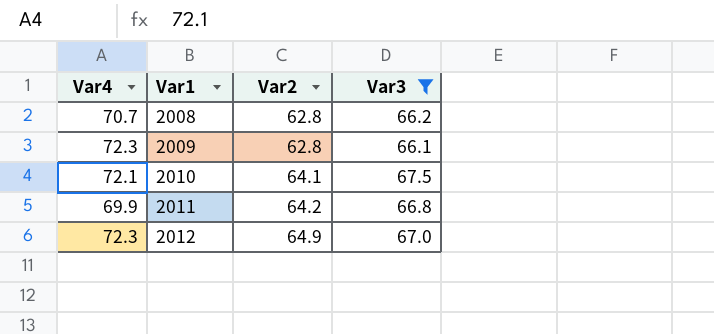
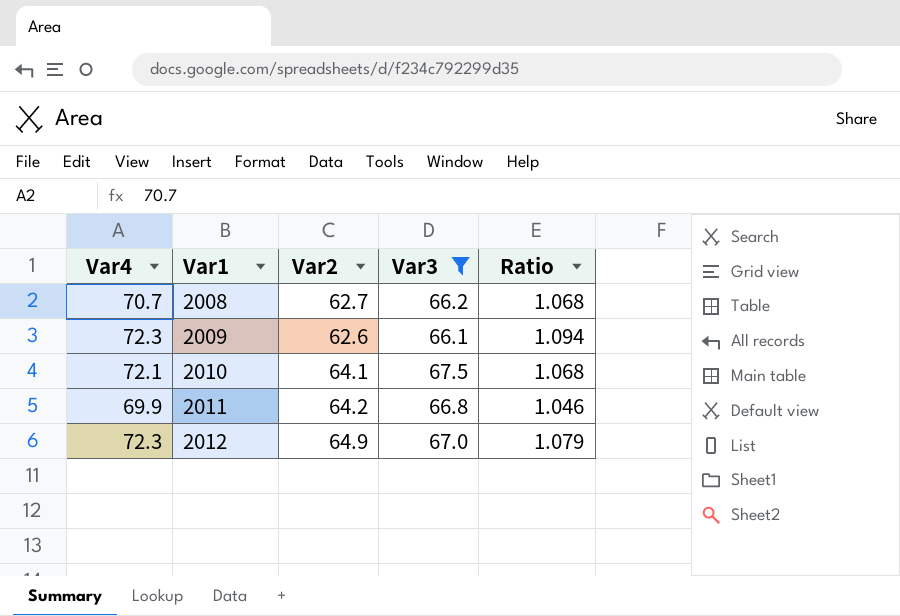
column Ratio | formula: none -> [Var4] / [Var3]
2008 | Var2: 62.8 -> 62.7
2009 | Var2: 62.8 -> 62.6

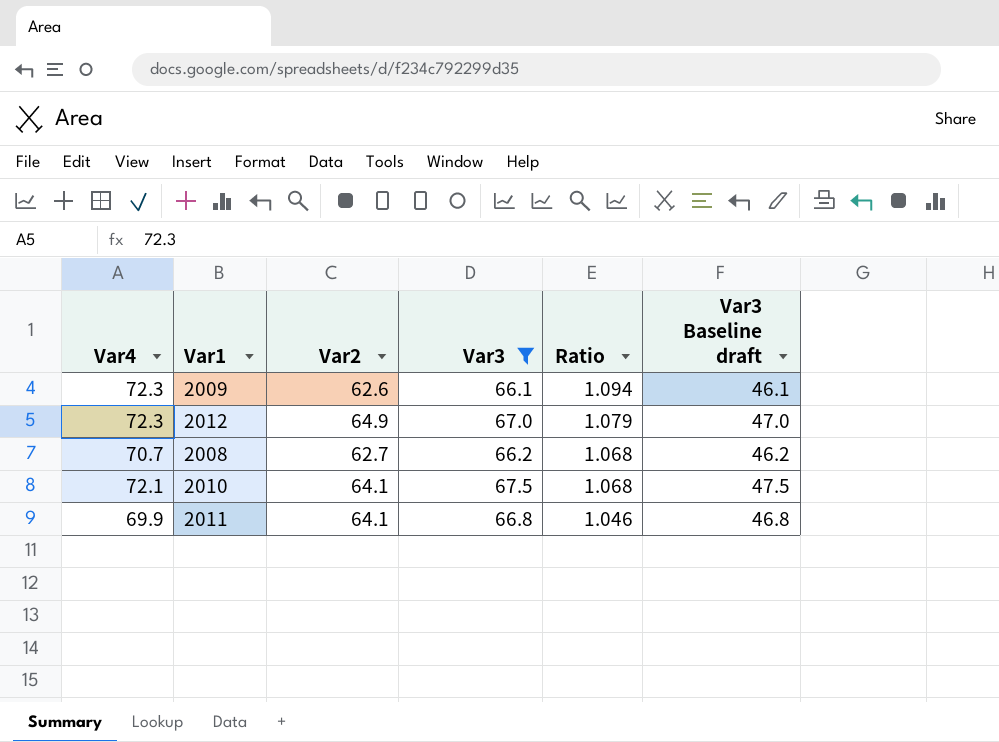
row order: Var1 ascending -> Ratio descending
column Var3 Baseline draft | formula: none -> [Var3] - 20
2011 | Var2: 64.2 -> 64.1

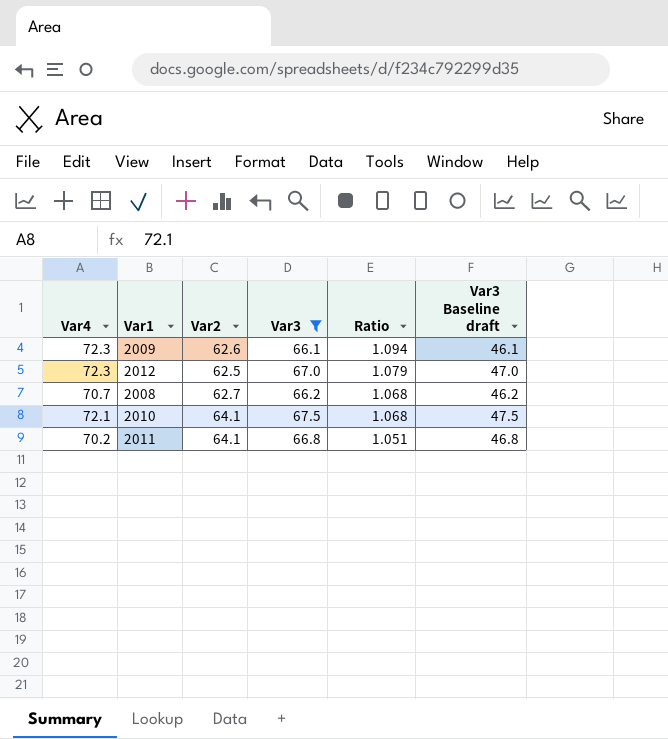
2012 | Var2: 64.9 -> 62.5
2011 | Var4: 69.9 -> 70.2
2011 | Ratio: 1.046 -> 1.051

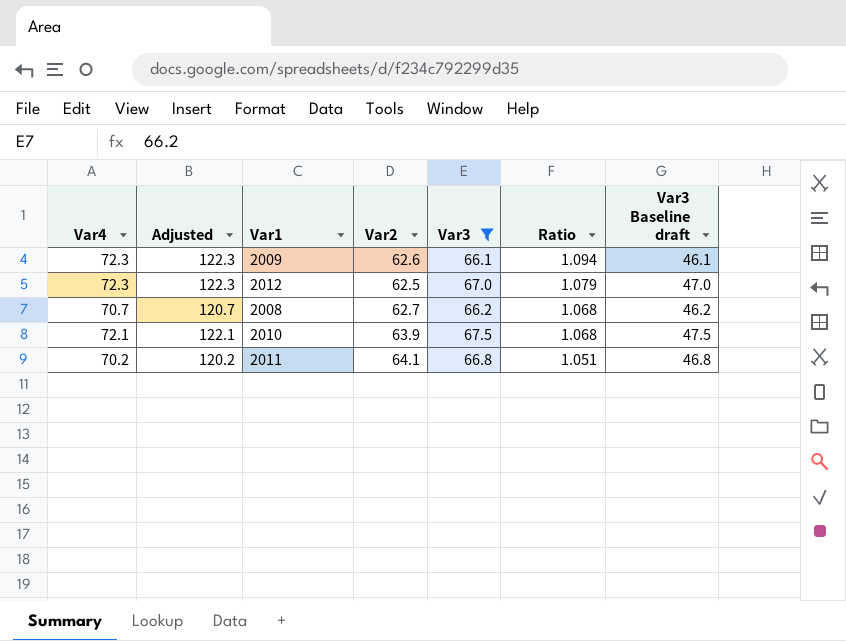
column Adjusted | formula: none -> [Var4] + 50
2010 | Var2: 64.1 -> 63.9

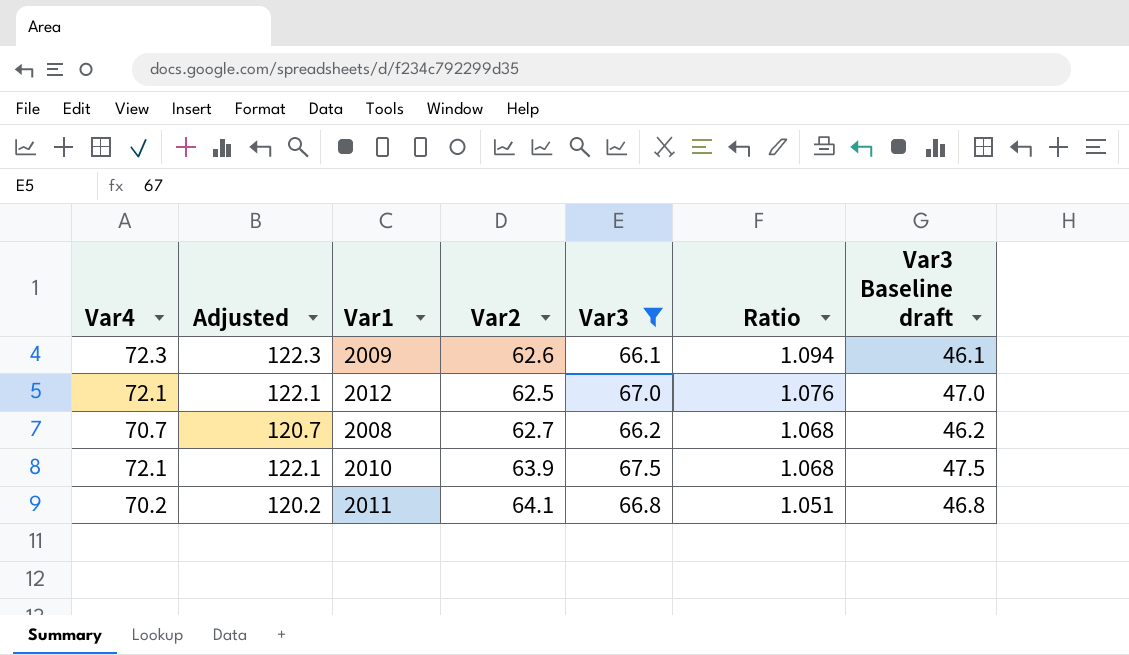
2012 | Var4: 72.3 -> 72.1
2012 | Adjusted: 122.3 -> 122.1
2012 | Ratio: 1.079 -> 1.076

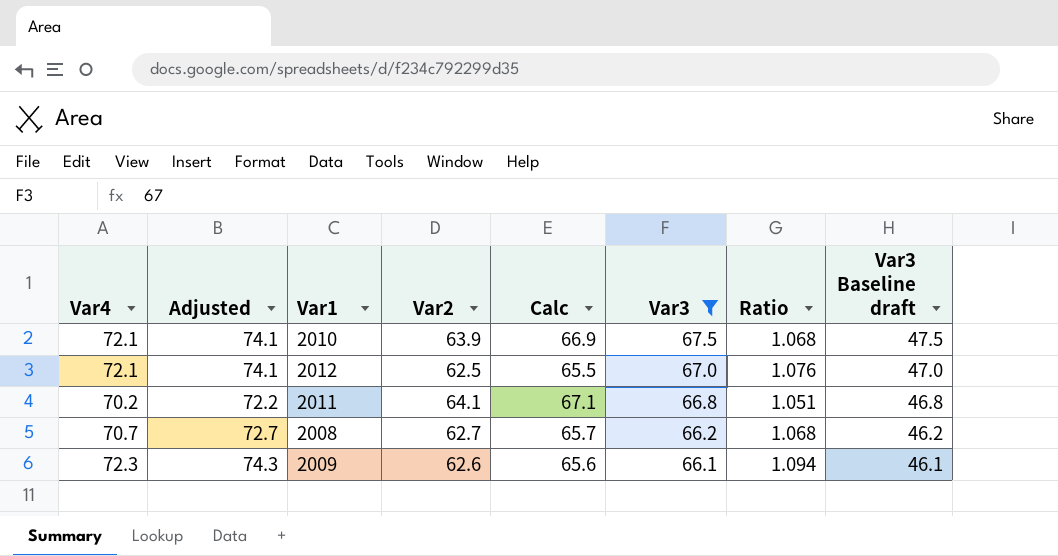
row order: Ratio descending -> Var3 descending
column Adjusted | formula: [Var4] + 50 -> [Var4] + 2
column Calc | formula: none -> [Var2] + 3

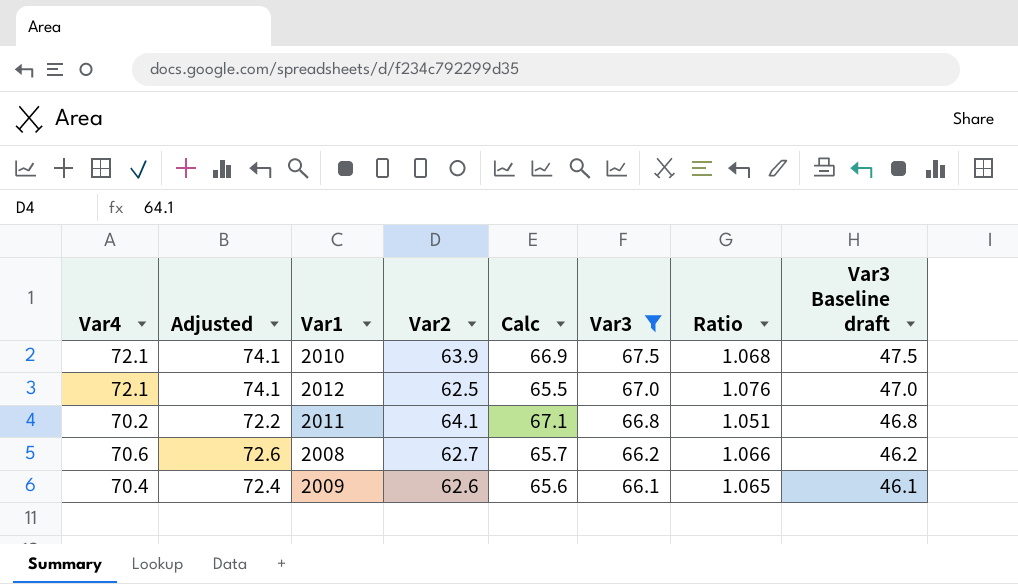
2008 | Var4: 70.7 -> 70.6
2008 | Adjusted: 72.7 -> 72.6
2008 | Ratio: 1.068 -> 1.066
2009 | Var4: 72.3 -> 70.4
2009 | Adjusted: 74.3 -> 72.4
2009 | Ratio: 1.094 -> 1.065

